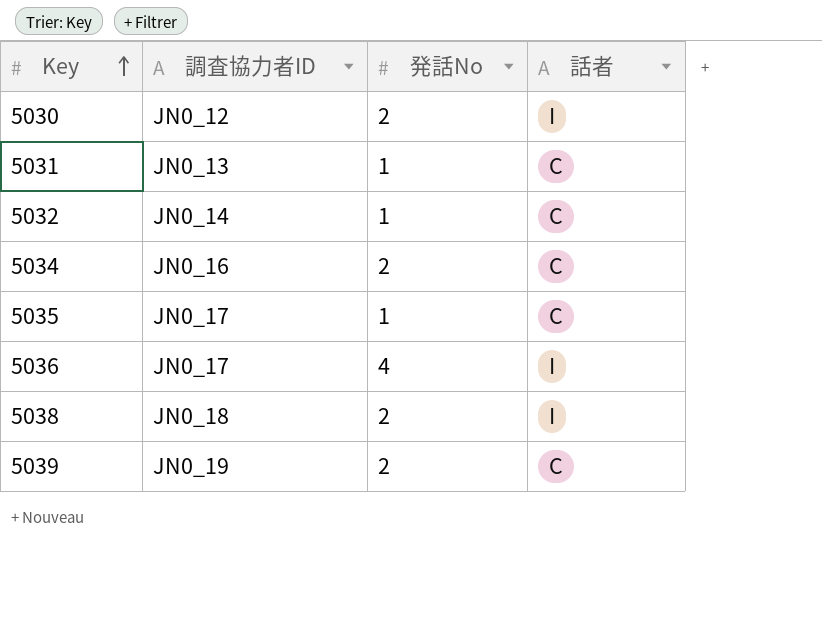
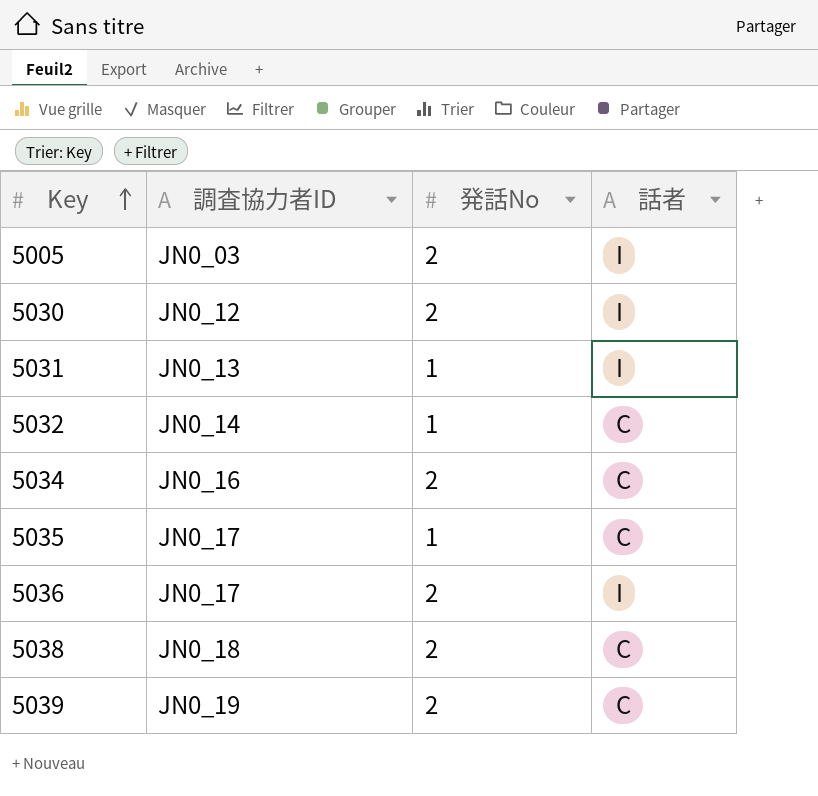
row 5005: none -> JN0_03 | 2 | I
5031 | 話者: C -> I
5036 | 発話No: 4 -> 2
5038 | 話者: I -> C

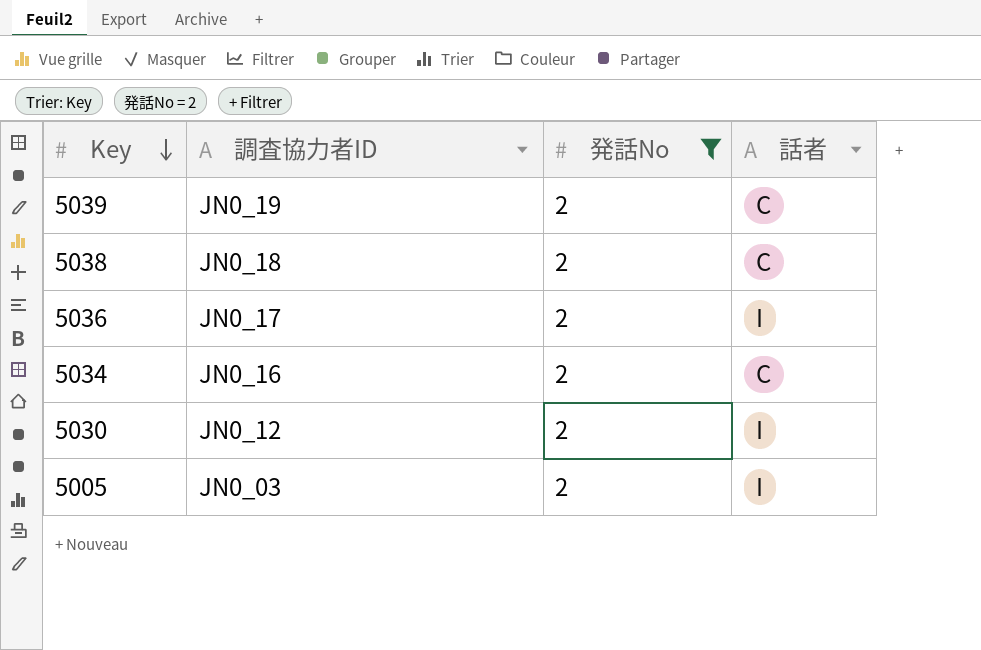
filter: none -> 発話No = 2
row order: Key ascending -> Key descending

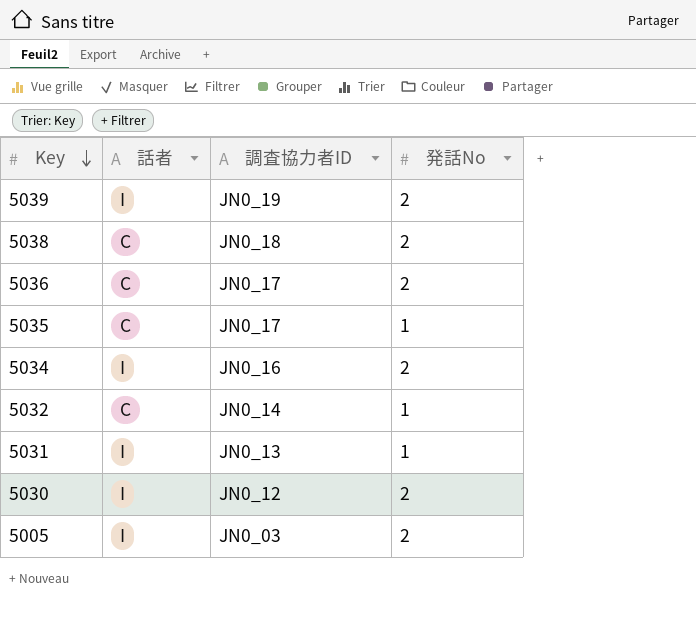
filter: 発話No = 2 -> none
column 話者 | position: 4 -> 2
5039 | 話者: C -> I
5036 | 話者: I -> C
5034 | 話者: C -> I

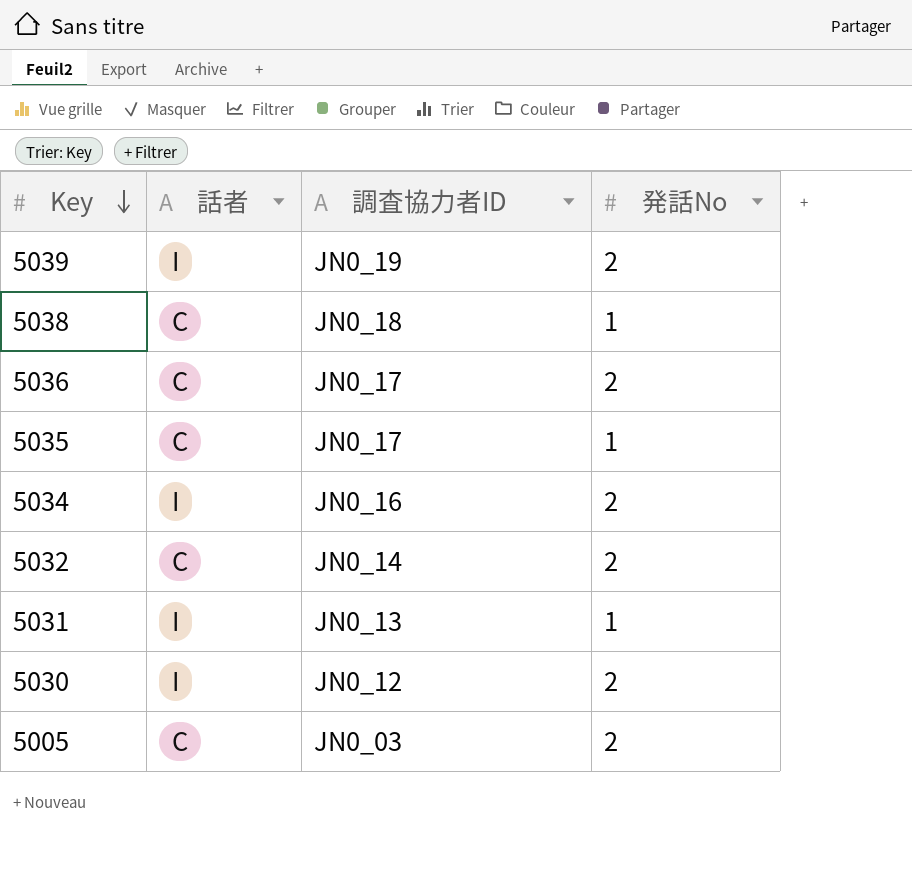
5038 | 発話No: 2 -> 1
5032 | 発話No: 1 -> 2
5005 | 話者: I -> C

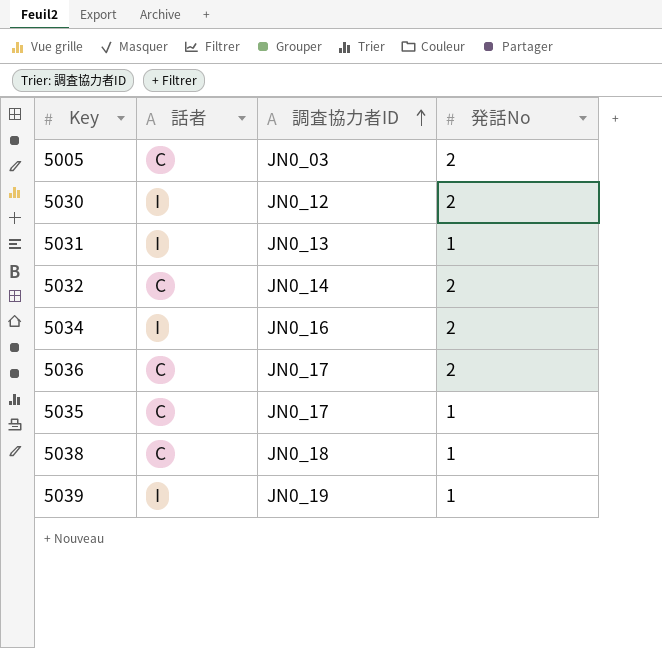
row order: Key descending -> 調査協力者ID ascending
5039 | 発話No: 2 -> 1

